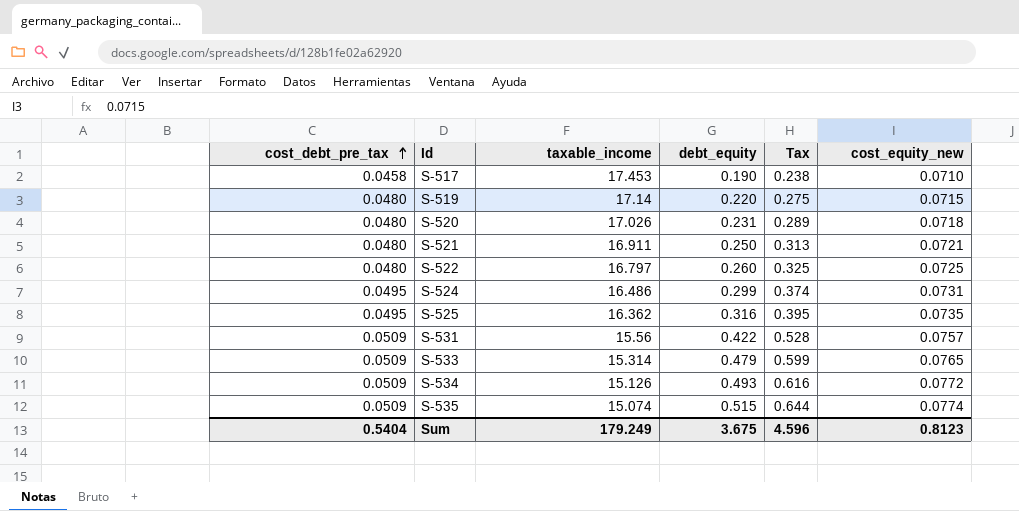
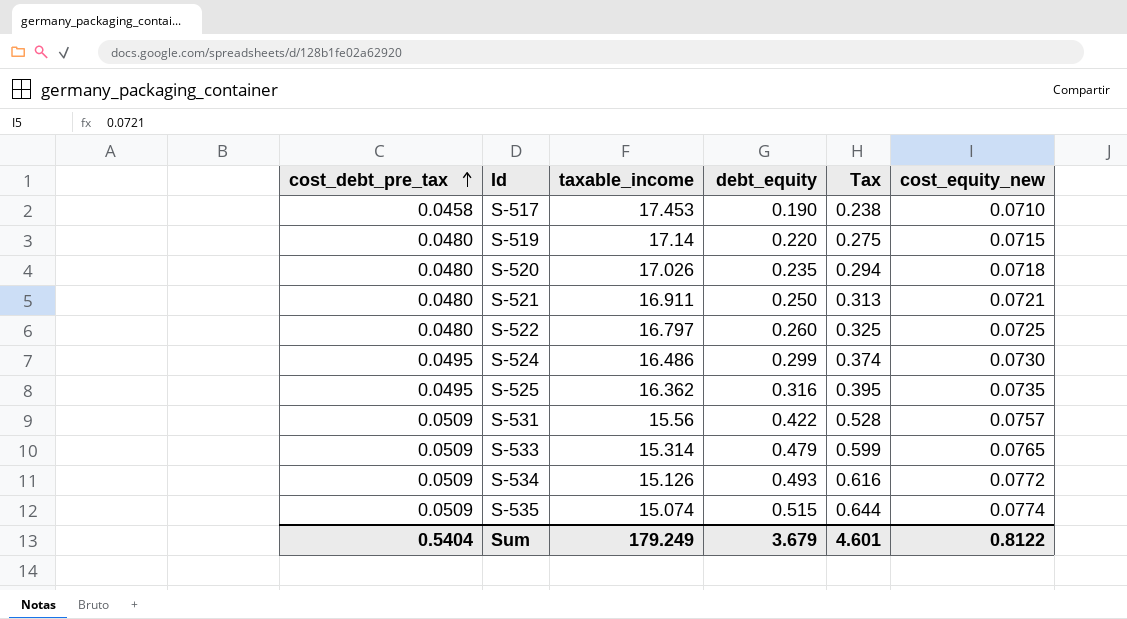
S-520 | debt_equity: 0.231 -> 0.235
S-520 | Tax: 0.289 -> 0.294
S-524 | cost_equity_new: 0.0731 -> 0.0730
Sum | debt_equity: 3.675 -> 3.679
Sum | Tax: 4.596 -> 4.601
Sum | cost_equity_new: 0.8123 -> 0.8122

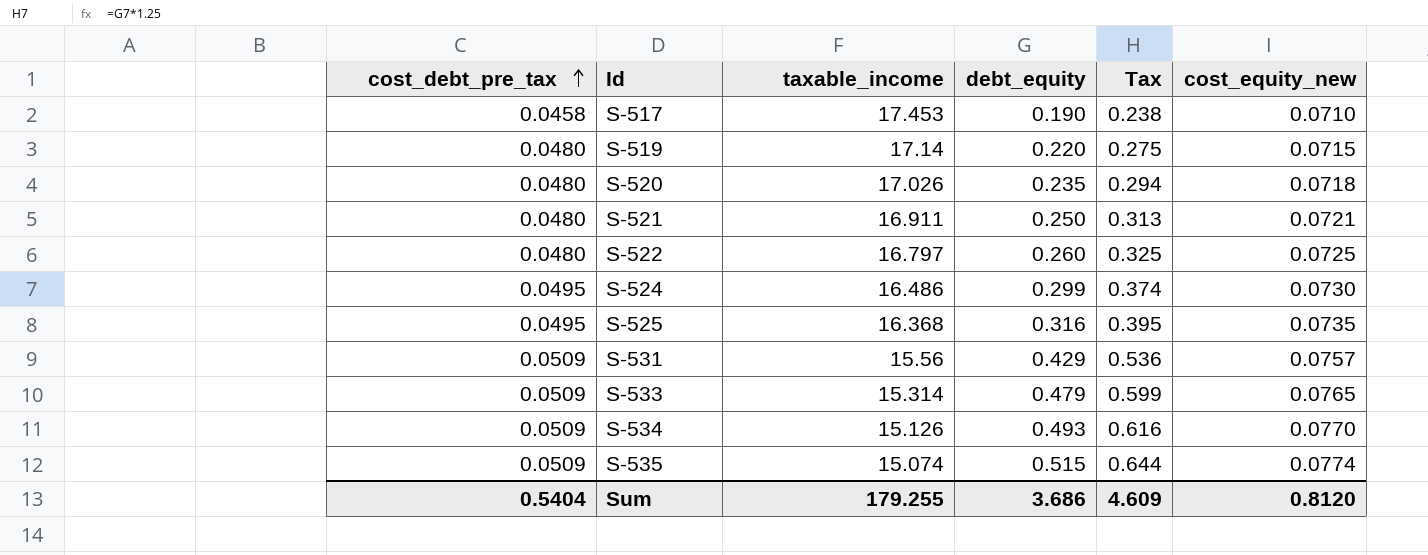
S-525 | taxable_income: 16.362 -> 16.368
S-531 | debt_equity: 0.422 -> 0.429
S-531 | Tax: 0.528 -> 0.536
S-534 | cost_equity_new: 0.0772 -> 0.0770
Sum | taxable_income: 179.249 -> 179.255
Sum | debt_equity: 3.679 -> 3.686
Sum | Tax: 4.601 -> 4.609
Sum | cost_equity_new: 0.8122 -> 0.8120

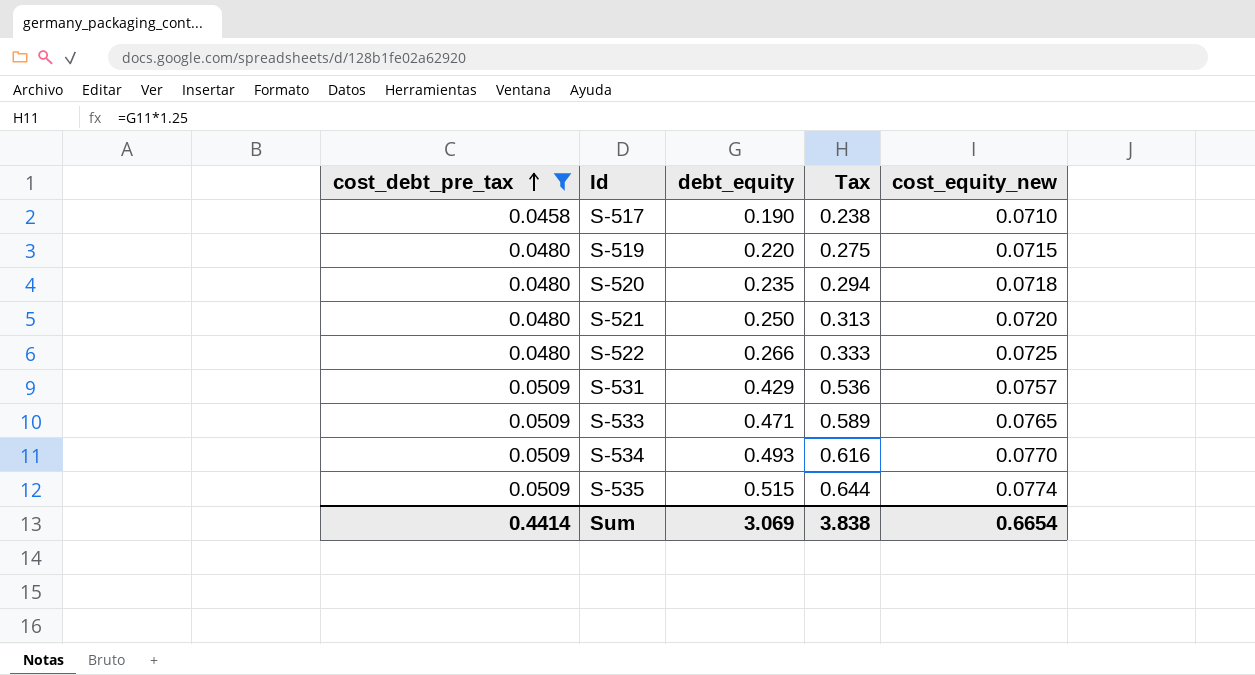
filter: none -> cost_debt_pre_tax != 0.0495
column taxable_income | position: 3 -> none
S-521 | cost_equity_new: 0.0721 -> 0.0720
S-522 | debt_equity: 0.260 -> 0.266
S-522 | Tax: 0.325 -> 0.333
S-533 | debt_equity: 0.479 -> 0.471
S-533 | Tax: 0.599 -> 0.589
Sum | cost_debt_pre_tax: 0.5404 -> 0.4414
Sum | debt_equity: 3.686 -> 3.069
Sum | Tax: 4.609 -> 3.838
Sum | cost_equity_new: 0.8120 -> 0.6654

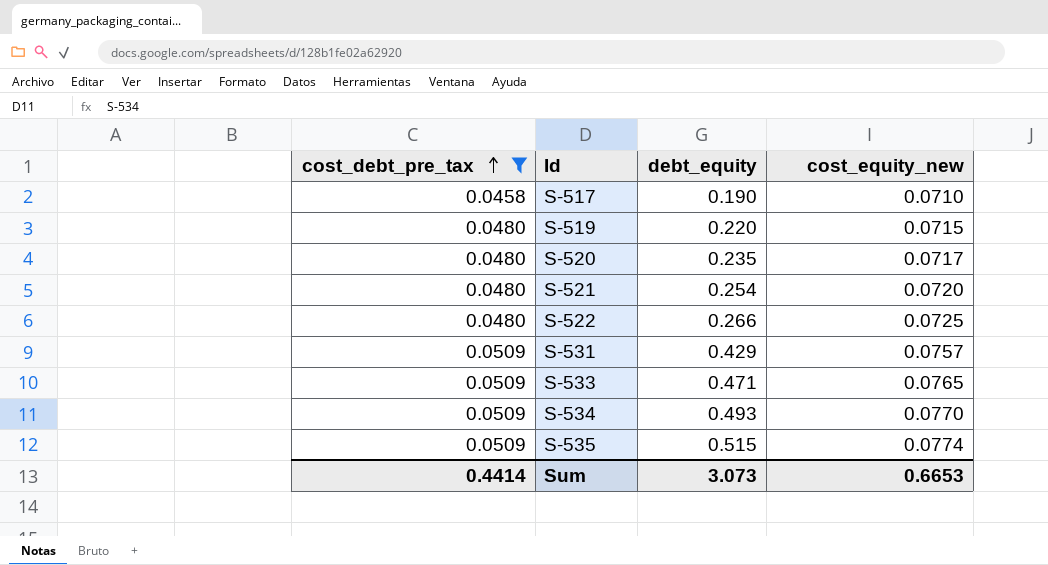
column Tax | formula: [debt_equity] * 1.25 -> none
S-520 | cost_equity_new: 0.0718 -> 0.0717
S-521 | debt_equity: 0.250 -> 0.254
Sum | debt_equity: 3.069 -> 3.073
Sum | cost_equity_new: 0.6654 -> 0.6653

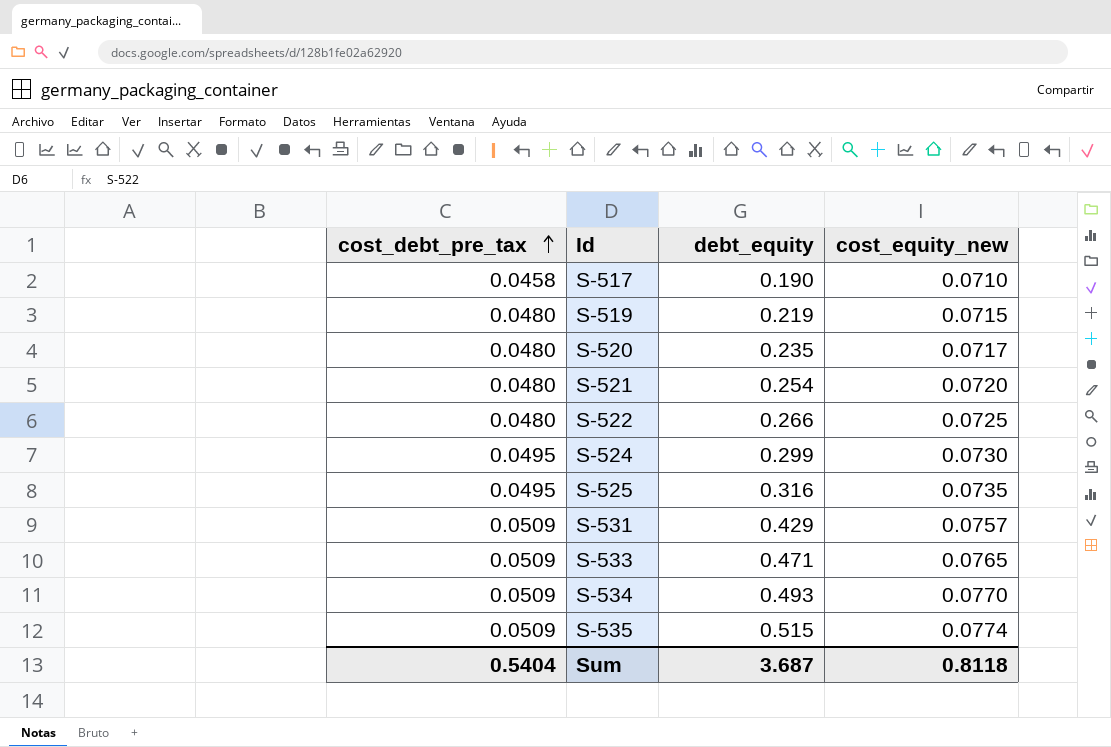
filter: cost_debt_pre_tax != 0.0495 -> none
S-519 | debt_equity: 0.220 -> 0.219
Sum | cost_debt_pre_tax: 0.4414 -> 0.5404
Sum | debt_equity: 3.073 -> 3.687
Sum | cost_equity_new: 0.6653 -> 0.8118

